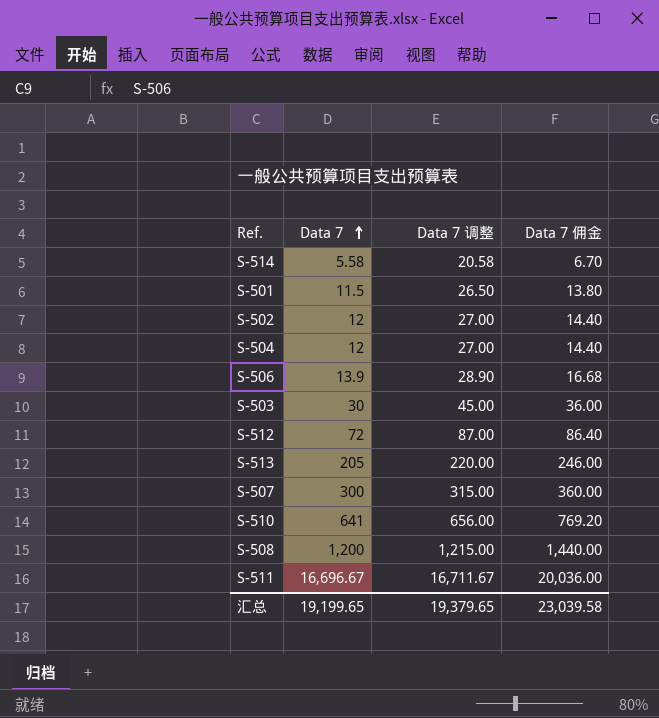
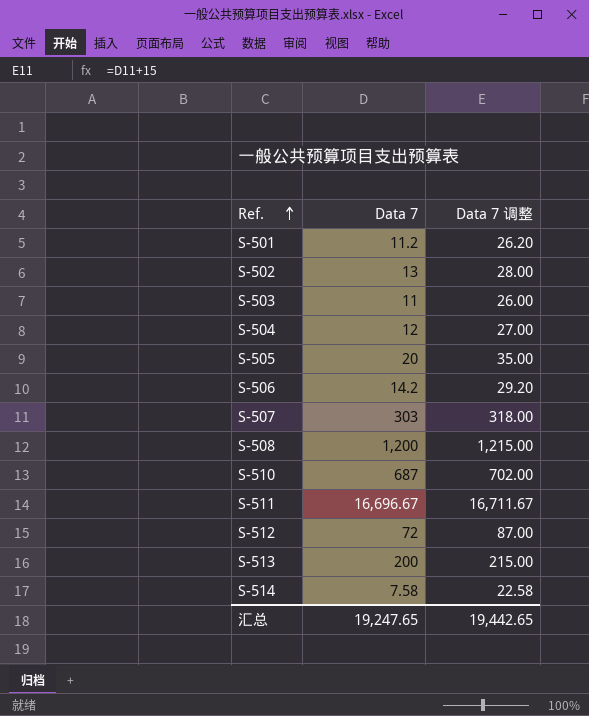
row order: Data 7 ascending -> Ref. ascending
column Data 7 佣金 | formula: [Data 7] * 1.2 -> none
S-501 | Data 7: 11.5 -> 11.2
S-501 | Data 7 调整: 26.50 -> 26.20
S-502 | Data 7: 12 -> 13
S-502 | Data 7 调整: 27.00 -> 28.00
S-503 | Data 7: 30 -> 11
S-503 | Data 7 调整: 45.00 -> 26.00
row S-505: none -> 20 | 35.00
S-506 | Data 7: 13.9 -> 14.2
S-506 | Data 7 调整: 28.90 -> 29.20
S-507 | Data 7: 300 -> 303
S-507 | Data 7 调整: 315.00 -> 318.00
S-510 | Data 7: 641 -> 687
S-510 | Data 7 调整: 656.00 -> 702.00
S-513 | Data 7: 205 -> 200
S-513 | Data 7 调整: 220.00 -> 215.00
S-514 | Data 7: 5.58 -> 7.58
S-514 | Data 7 调整: 20.58 -> 22.58
汇总 | Data 7: 19,199.65 -> 19,247.65
汇总 | Data 7 调整: 19,379.65 -> 19,442.65

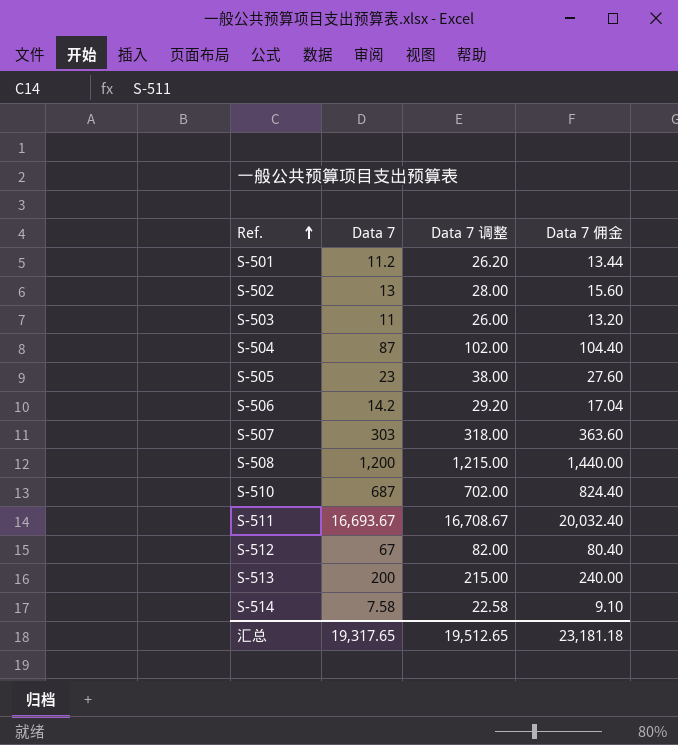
column Data 7 佣金 | formula: none -> [Data 7] * 1.2
S-504 | Data 7: 12 -> 87
S-504 | Data 7 调整: 27.00 -> 102.00
S-505 | Data 7: 20 -> 23
S-505 | Data 7 调整: 35.00 -> 38.00
S-511 | Data 7: 16,696.67 -> 16,693.67
S-511 | Data 7 调整: 16,711.67 -> 16,708.67
S-512 | Data 7: 72 -> 67
S-512 | Data 7 调整: 87.00 -> 82.00
汇总 | Data 7: 19,247.65 -> 19,317.65
汇总 | Data 7 调整: 19,442.65 -> 19,512.65

